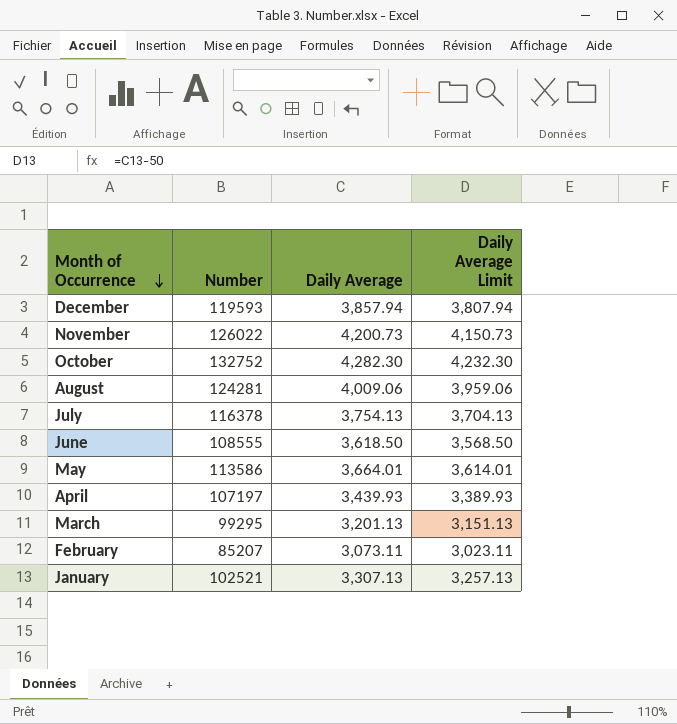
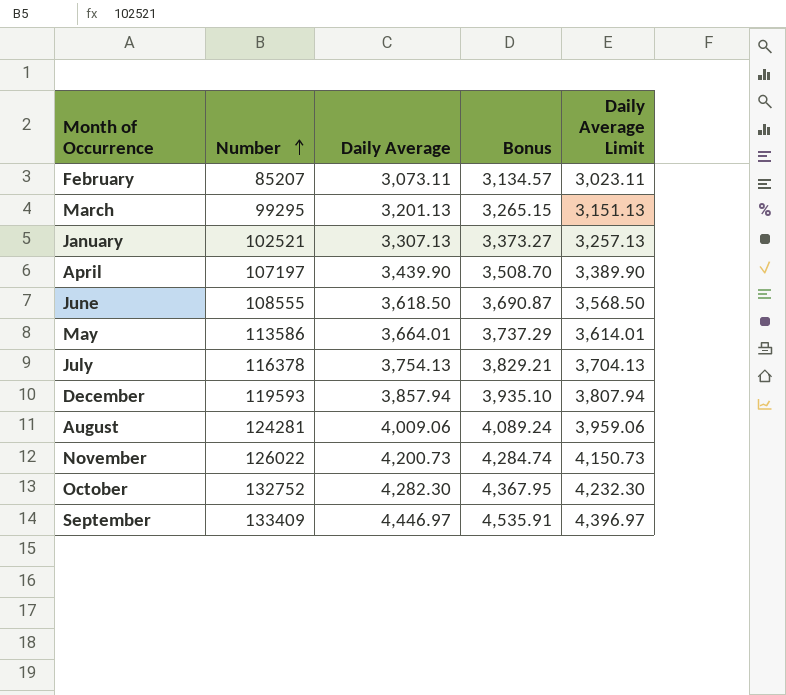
row order: Month of Occurrence descending -> Number ascending
column Bonus | formula: none -> [Daily Average] * 1.02
April | Daily Average: 3,439.93 -> 3,439.90
April | Daily Average Limit: 3,389.93 -> 3,389.90
row September: none -> 133409 | 4,446.97 | 4,535.91 | 4,396.97

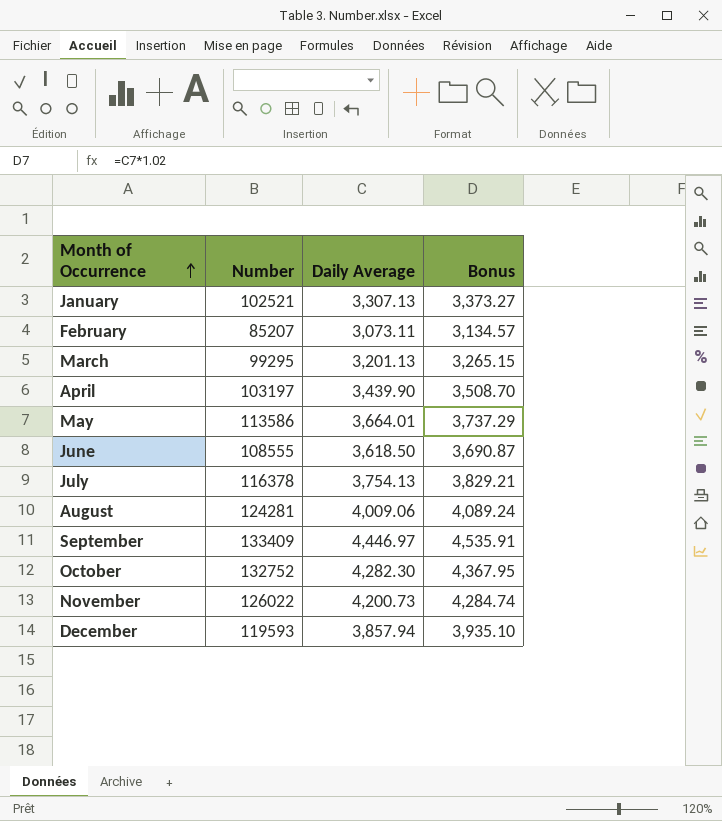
row order: Number ascending -> Month of Occurrence ascending
column Daily Average Limit | formula: [Daily Average] - 50 -> none
April | Number: 107197 -> 103197

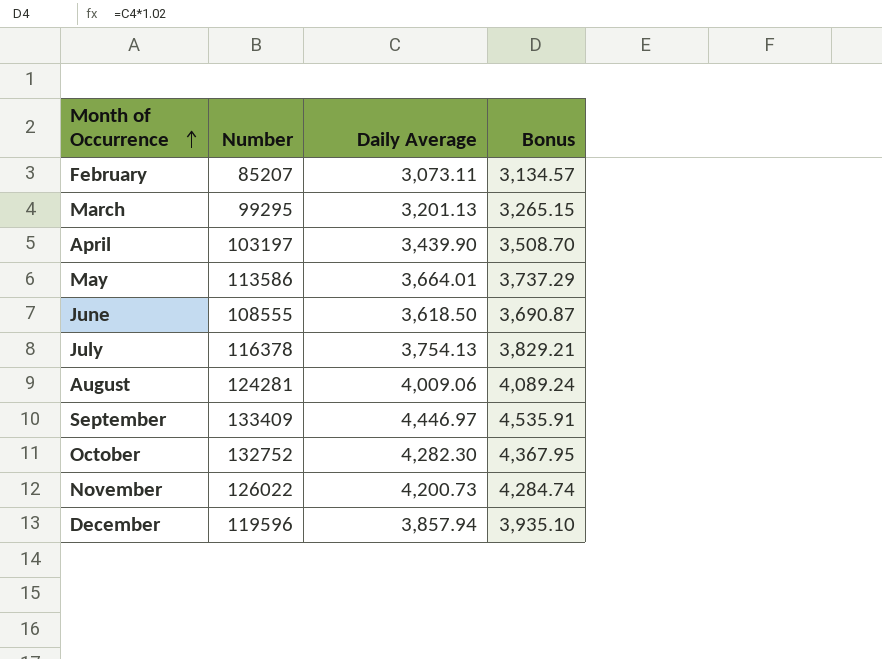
row January: 102521 | 3,307.13 | 3,373.27 -> none
December | Number: 119593 -> 119596

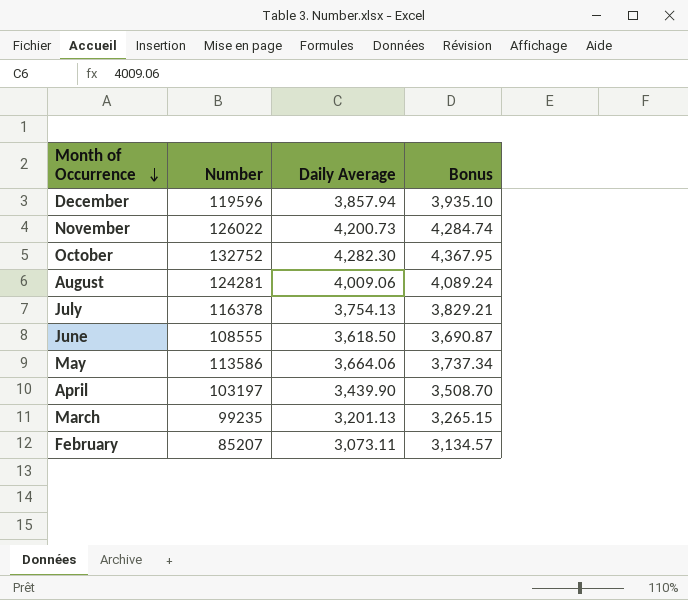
row order: Month of Occurrence ascending -> Month of Occurrence descending
row September: 133409 | 4,446.97 | 4,535.91 -> none
May | Daily Average: 3,664.01 -> 3,664.06
May | Bonus: 3,737.29 -> 3,737.34
March | Number: 99295 -> 99235

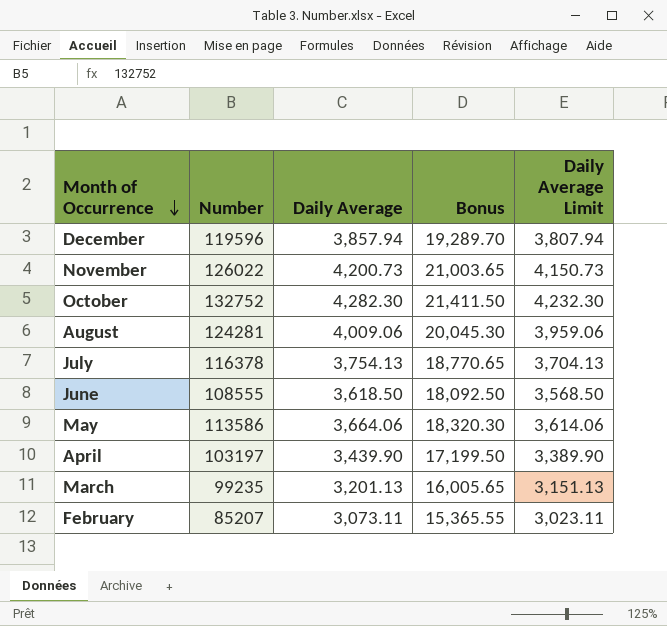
column Bonus | formula: [Daily Average] * 1.02 -> [Daily Average] * 5
column Daily Average Limit | formula: none -> [Daily Average] - 50

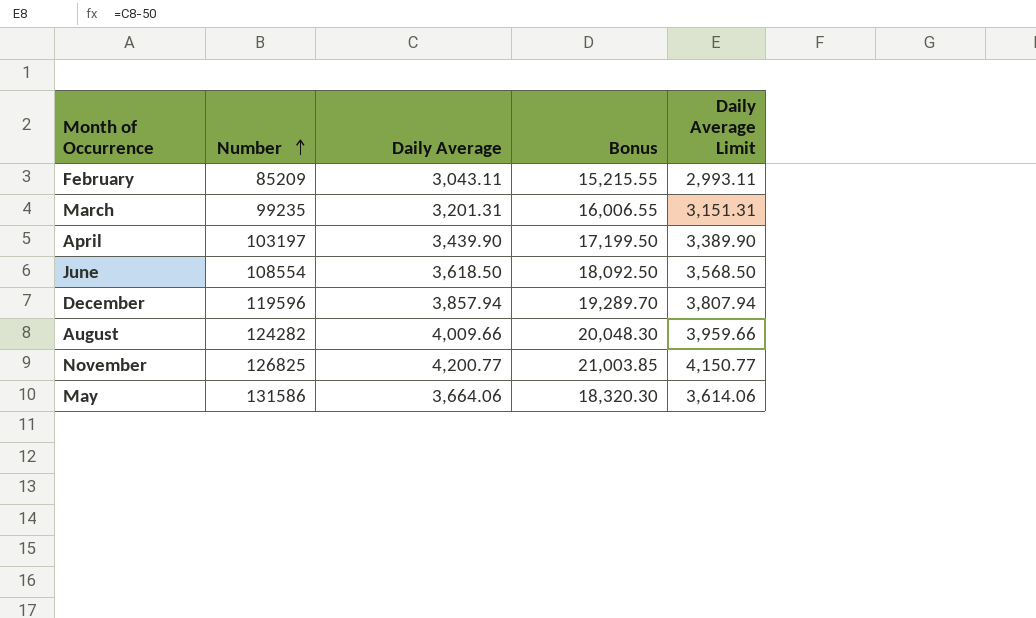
row order: Month of Occurrence descending -> Number ascending
row October: 132752 | 4,282.30 | 21,411.50 | 4,232.30 -> none
row July: 116378 | 3,754.13 | 18,770.65 | 3,704.13 -> none
February | Number: 85207 -> 85209
February | Daily Average: 3,073.11 -> 3,043.11
February | Bonus: 15,365.55 -> 15,215.55
February | Daily Average Limit: 3,023.11 -> 2,993.11
March | Daily Average: 3,201.13 -> 3,201.31
March | Bonus: 16,005.65 -> 16,006.55
March | Daily Average Limit: 3,151.13 -> 3,151.31
June | Number: 108555 -> 108554
August | Number: 124281 -> 124282
August | Daily Average: 4,009.06 -> 4,009.66
August | Bonus: 20,045.30 -> 20,048.30
August | Daily Average Limit: 3,959.06 -> 3,959.66
November | Number: 126022 -> 126825
November | Daily Average: 4,200.73 -> 4,200.77
November | Bonus: 21,003.65 -> 21,003.85
November | Daily Average Limit: 4,150.73 -> 4,150.77
May | Number: 113586 -> 131586

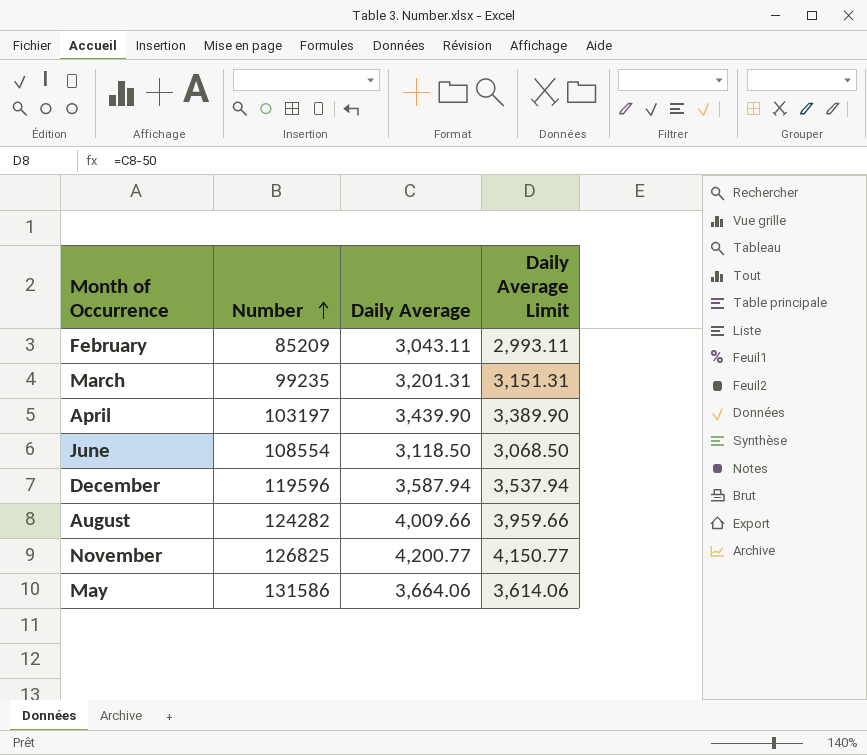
column Bonus | formula: [Daily Average] * 5 -> none
June | Daily Average: 3,618.50 -> 3,118.50
June | Daily Average Limit: 3,568.50 -> 3,068.50
December | Daily Average: 3,857.94 -> 3,587.94
December | Daily Average Limit: 3,807.94 -> 3,537.94

